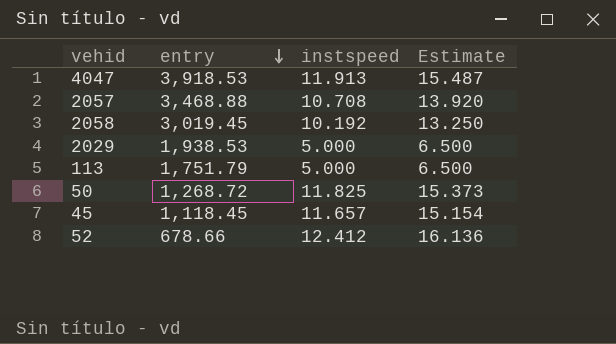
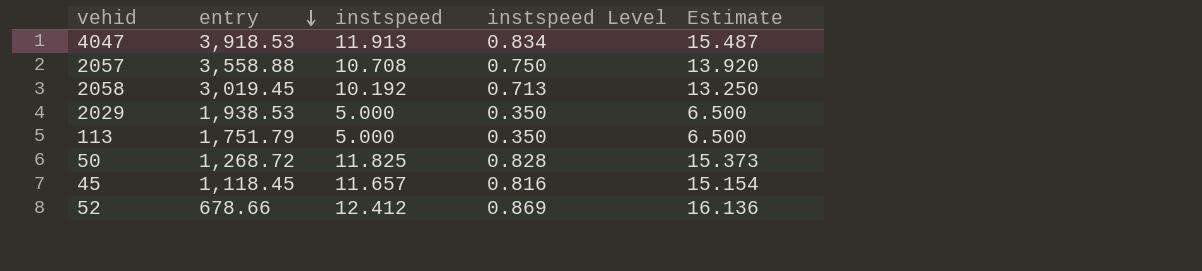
column instspeed Level | formula: none -> [instspeed] * 0.07
2057 | entry: 3,468.88 -> 3,558.88

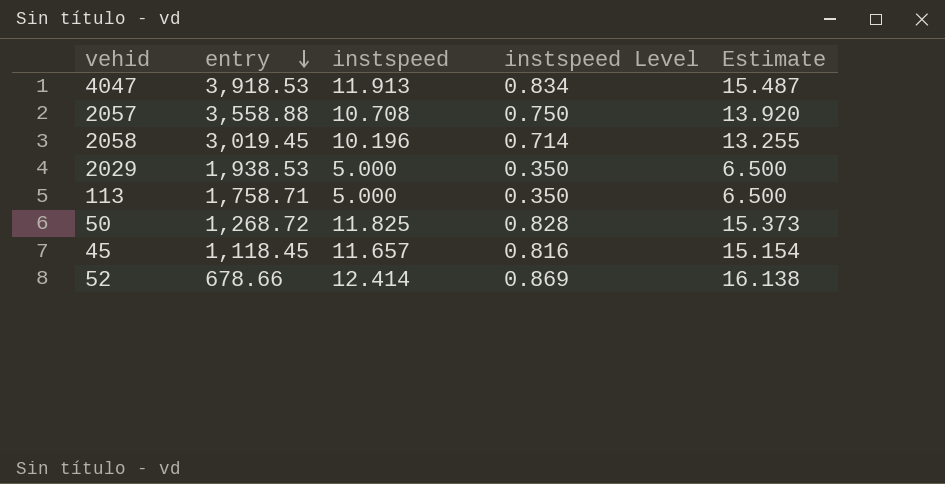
2058 | instspeed: 10.192 -> 10.196
2058 | instspeed Level: 0.713 -> 0.714
2058 | Estimate: 13.250 -> 13.255
113 | entry: 1,751.79 -> 1,758.71
52 | instspeed: 12.412 -> 12.414
52 | Estimate: 16.136 -> 16.138

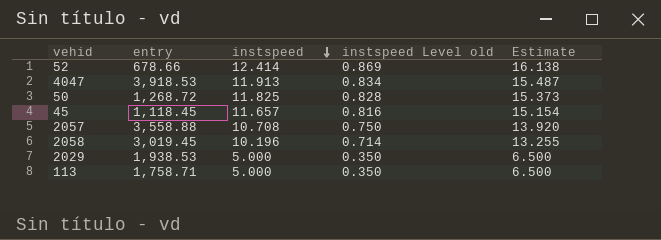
row order: entry descending -> instspeed descending
column name: instspeed Level -> instspeed Level old

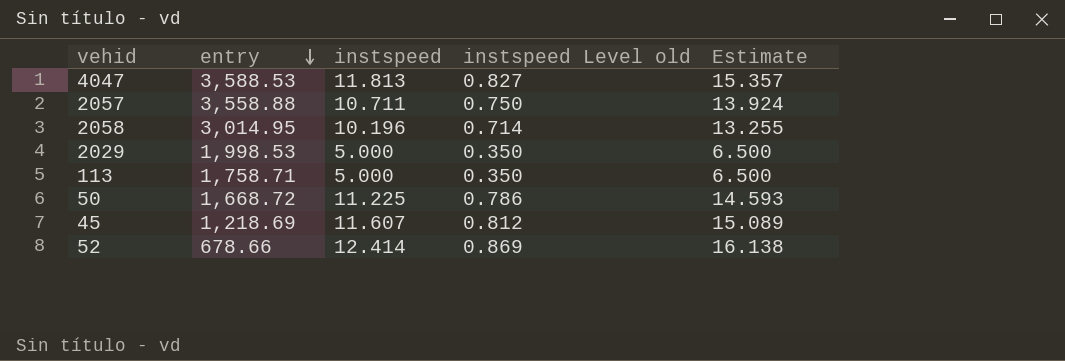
row order: instspeed descending -> entry descending
4047 | entry: 3,918.53 -> 3,588.53
4047 | instspeed: 11.913 -> 11.813
4047 | instspeed Level old: 0.834 -> 0.827
4047 | Estimate: 15.487 -> 15.357
2057 | instspeed: 10.708 -> 10.711
2057 | Estimate: 13.920 -> 13.924
2058 | entry: 3,019.45 -> 3,014.95
2029 | entry: 1,938.53 -> 1,998.53
50 | entry: 1,268.72 -> 1,668.72
50 | instspeed: 11.825 -> 11.225
50 | instspeed Level old: 0.828 -> 0.786
50 | Estimate: 15.373 -> 14.593
45 | entry: 1,118.45 -> 1,218.69
45 | instspeed: 11.657 -> 11.607
45 | instspeed Level old: 0.816 -> 0.812
45 | Estimate: 15.154 -> 15.089

